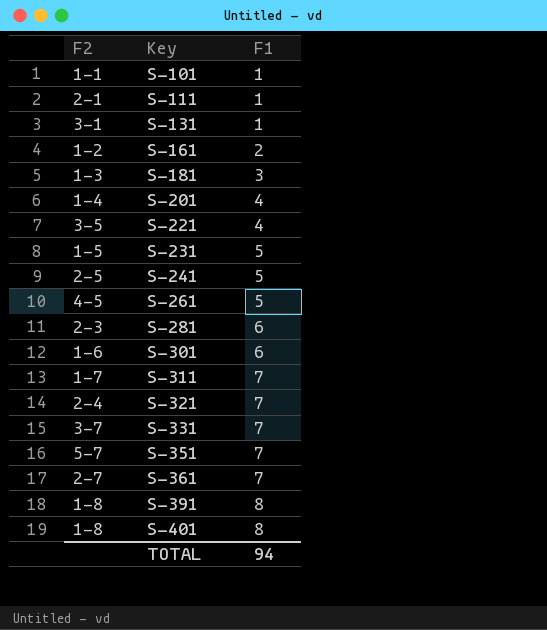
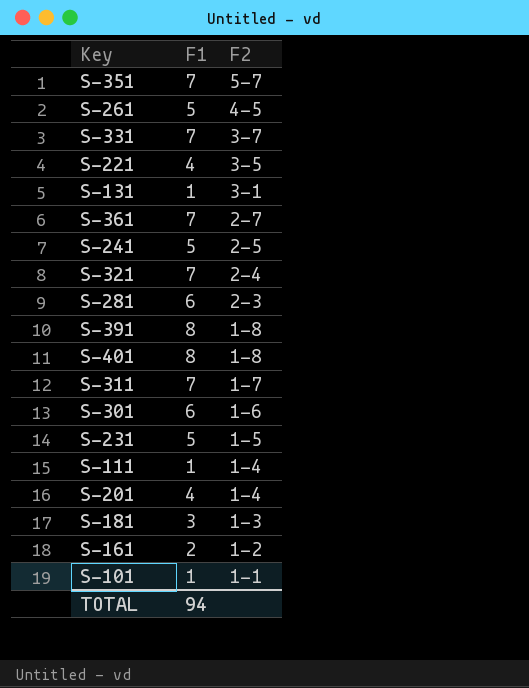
row order: Key ascending -> F2 descending
column F2 | position: 1 -> 3
S-111 | F2: 2-1 -> 1-4

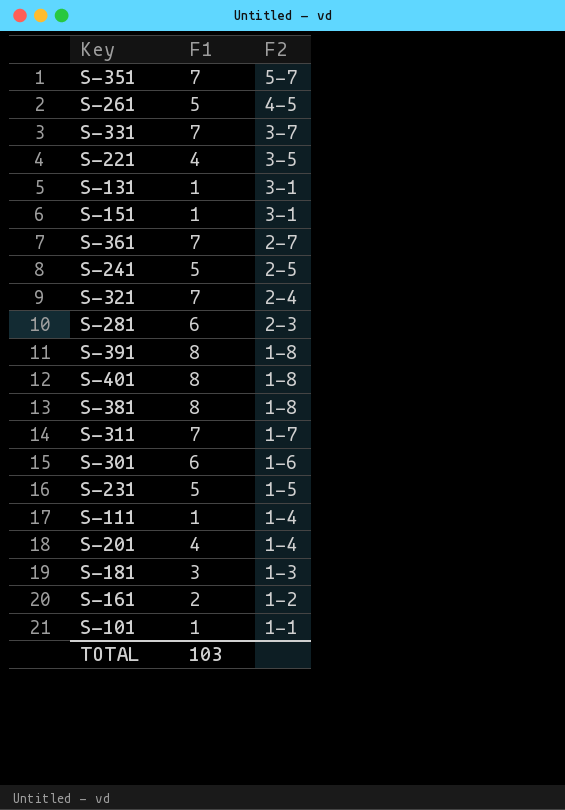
row S-151: none -> 1 | 3-1
row S-381: none -> 8 | 1-8
TOTAL | F1: 94 -> 103

